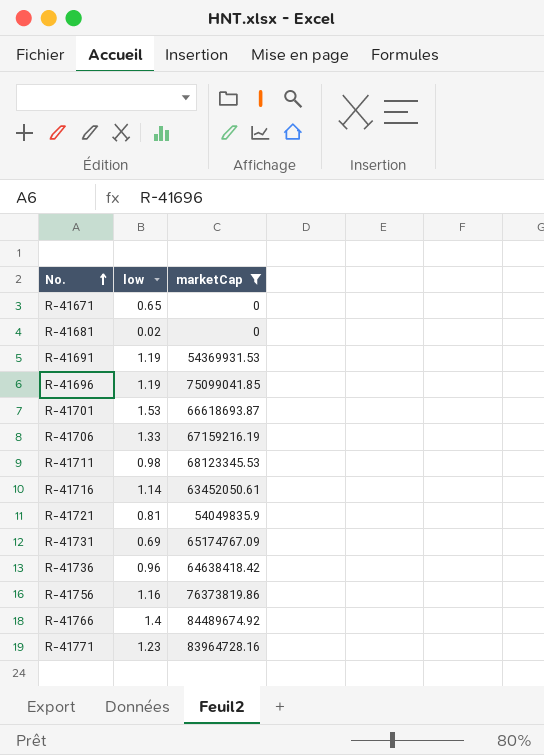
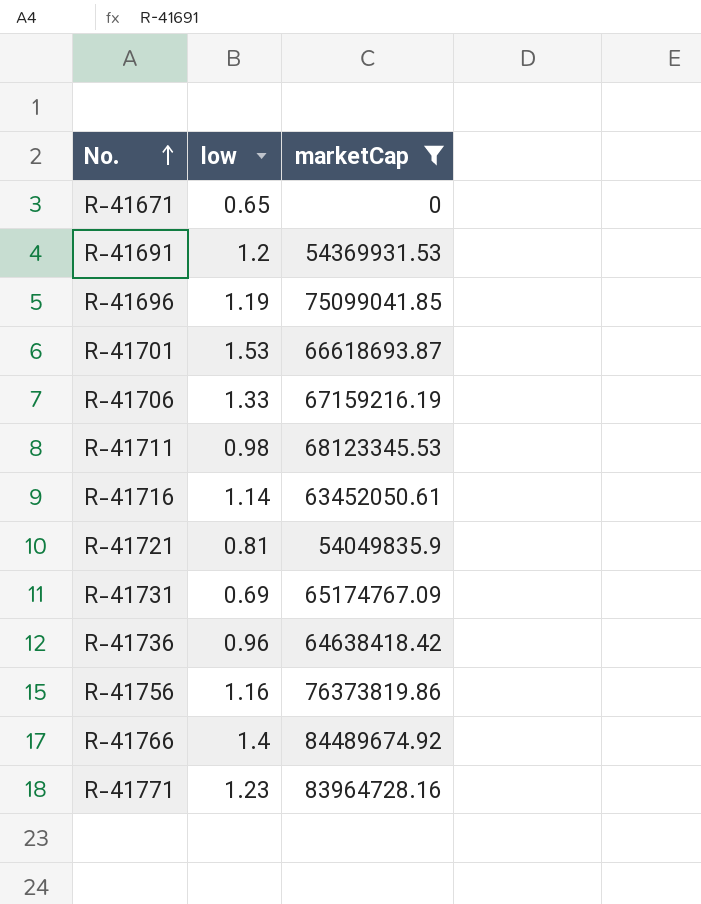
row R-41681: 0.02 | 0 -> none
R-41691 | low: 1.19 -> 1.2

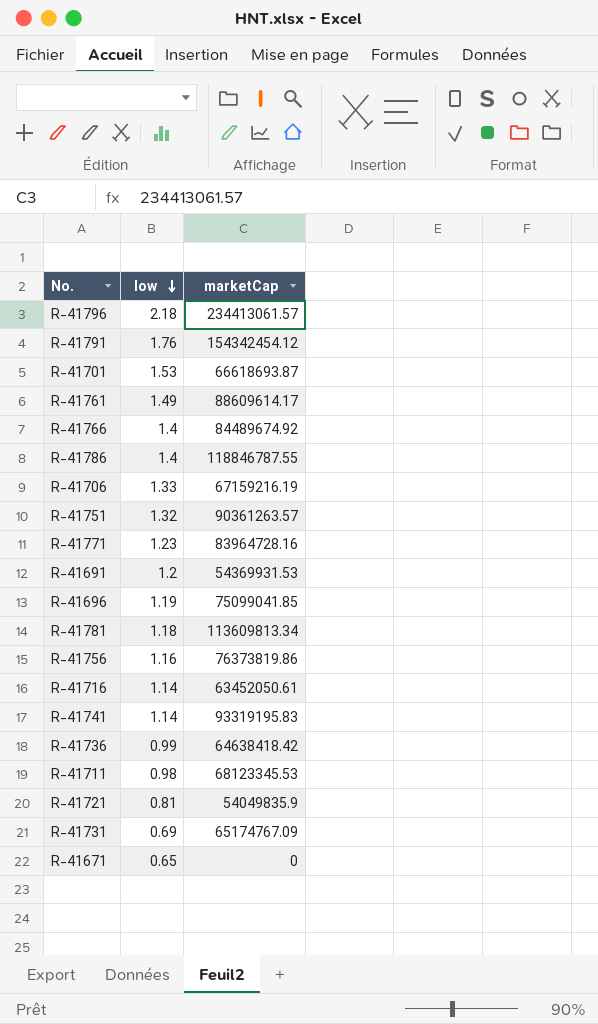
filter: marketCap <= 84489674.92 -> none
row order: No. ascending -> low descending
R-41736 | low: 0.96 -> 0.99

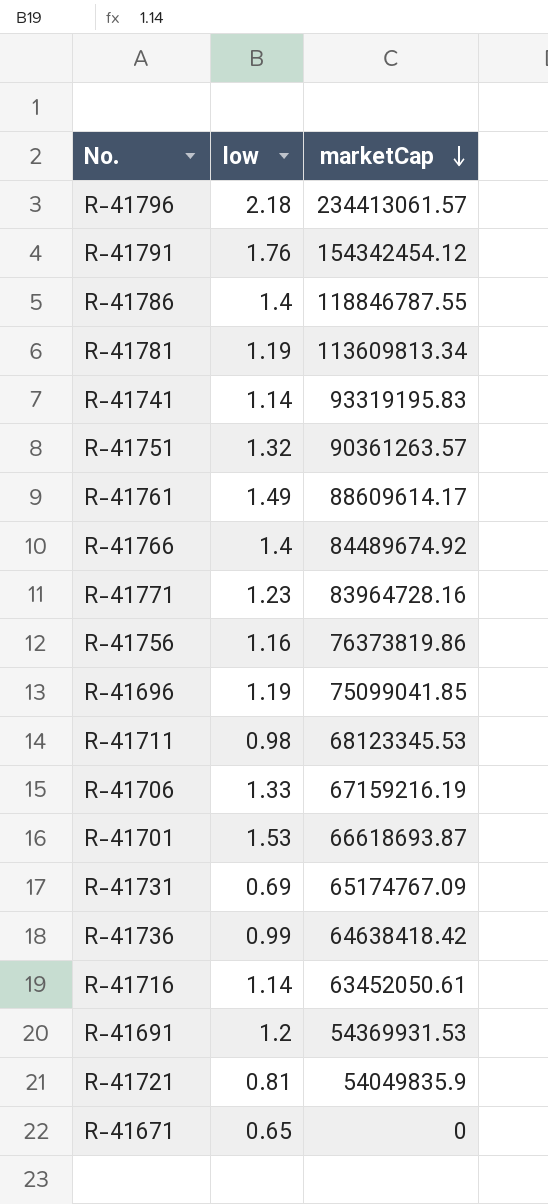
row order: low descending -> marketCap descending
R-41781 | low: 1.18 -> 1.19

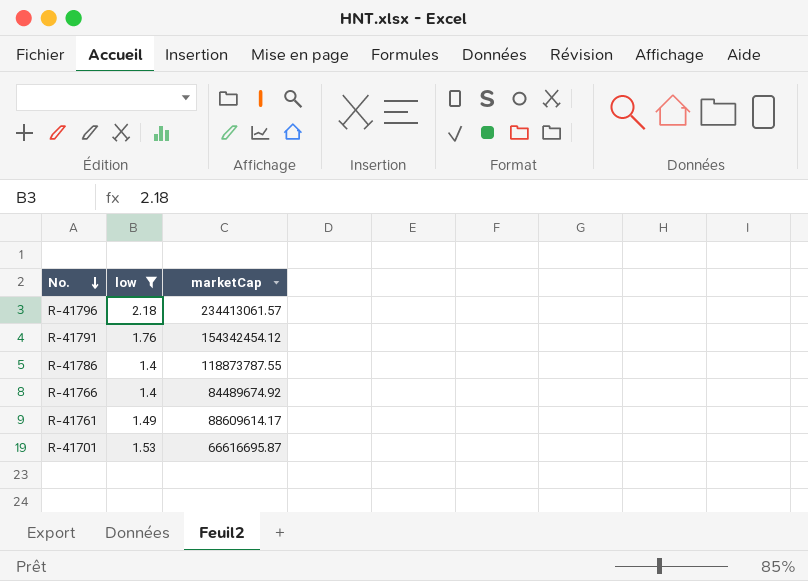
filter: none -> low >= 1.4
row order: marketCap descending -> No. descending
R-41786 | marketCap: 118846787.55 -> 118873787.55
R-41701 | marketCap: 66618693.87 -> 66616695.87

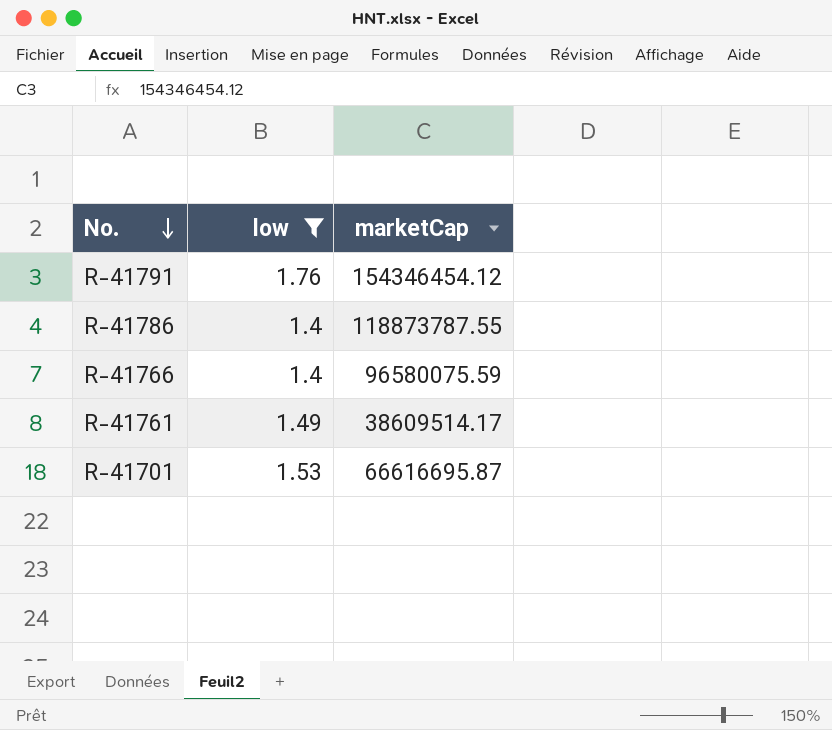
row R-41796: 2.18 | 234413061.57 -> none
R-41791 | marketCap: 154342454.12 -> 154346454.12
R-41766 | marketCap: 84489674.92 -> 96580075.59
R-41761 | marketCap: 88609614.17 -> 38609514.17

